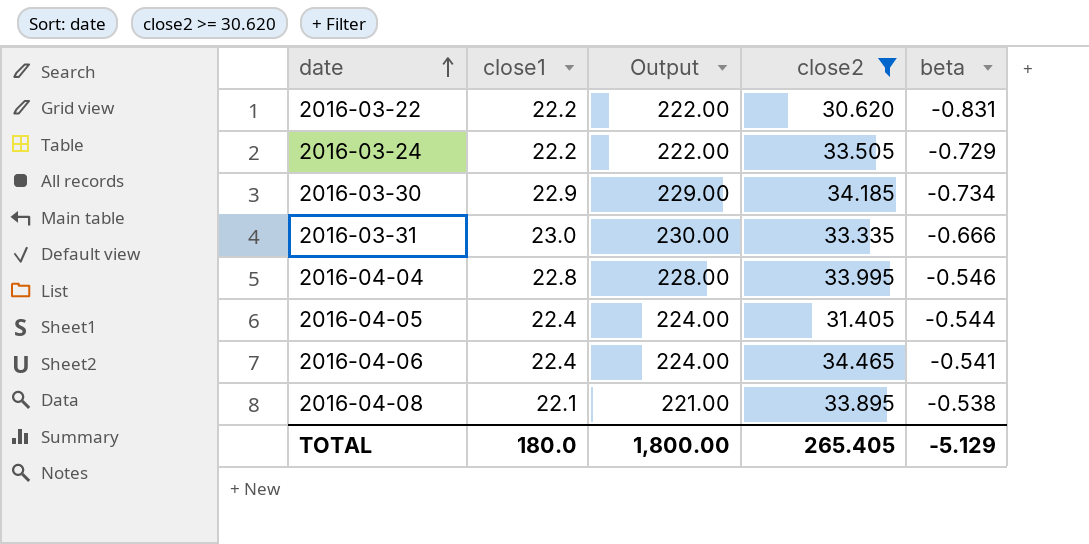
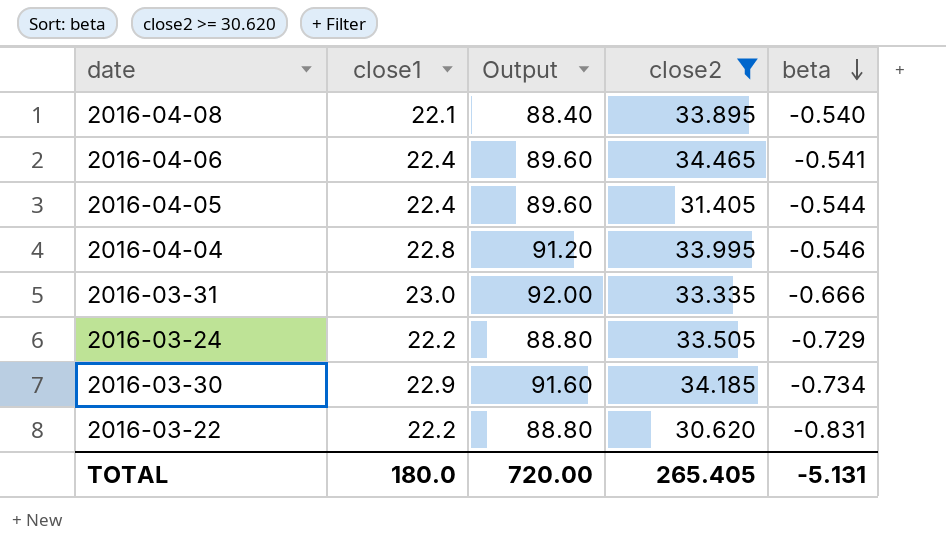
row order: date ascending -> beta descending
column Output | formula: [close1] * 10 -> [close1] * 4
2016-04-08 | beta: -0.538 -> -0.540
TOTAL | Output: 1,800.00 -> 720.00
TOTAL | beta: -5.129 -> -5.131

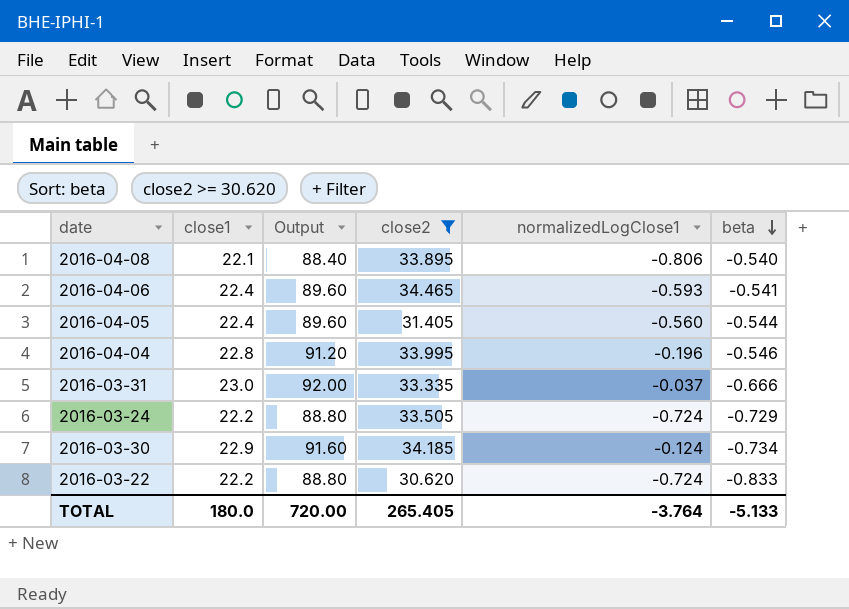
column normalizedLogClose1 | position: none -> 5
2016-03-22 | beta: -0.831 -> -0.833
TOTAL | beta: -5.131 -> -5.133

